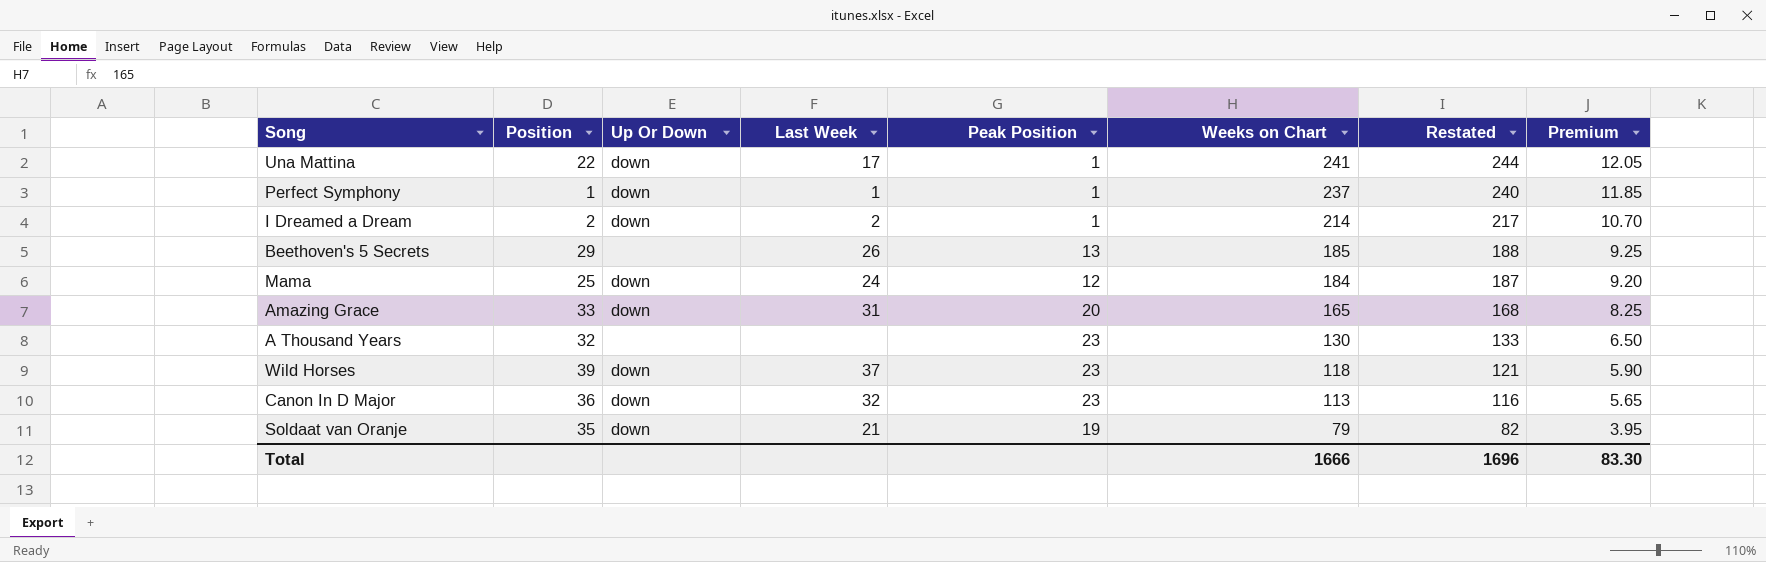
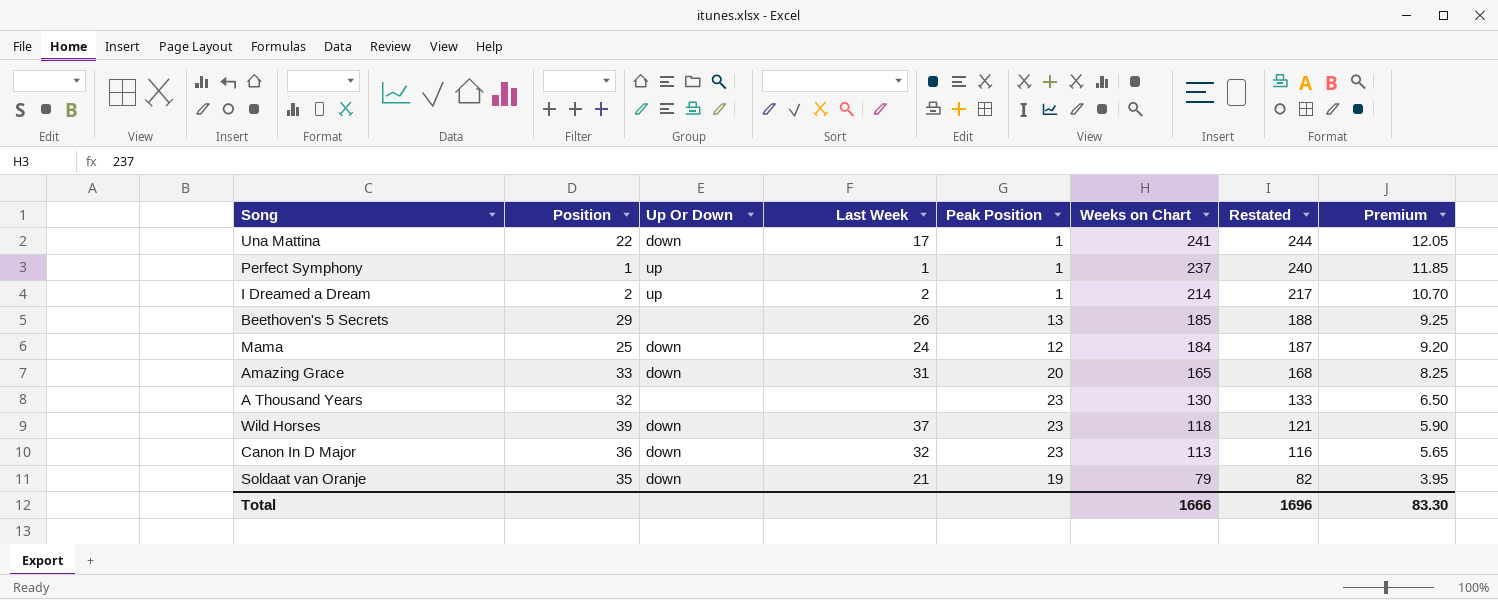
Perfect Symphony | Up Or Down: down -> up
I Dreamed a Dream | Up Or Down: down -> up

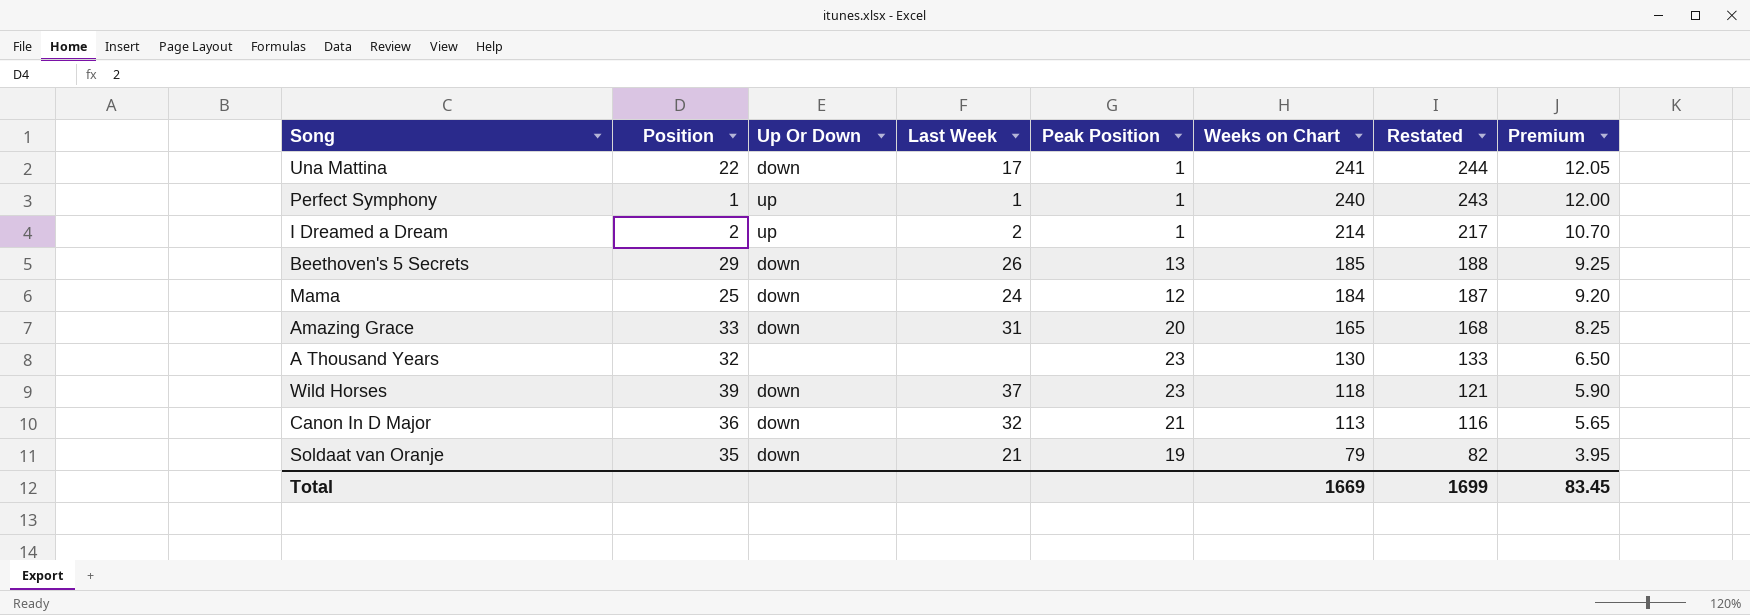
Perfect Symphony | Weeks on Chart: 237 -> 240
Perfect Symphony | Restated: 240 -> 243
Perfect Symphony | Premium: 11.85 -> 12.00
Beethoven's 5 Secrets | Up Or Down: none -> down
Canon In D Major | Peak Position: 23 -> 21
Total | Weeks on Chart: 1666 -> 1669
Total | Restated: 1696 -> 1699
Total | Premium: 83.30 -> 83.45

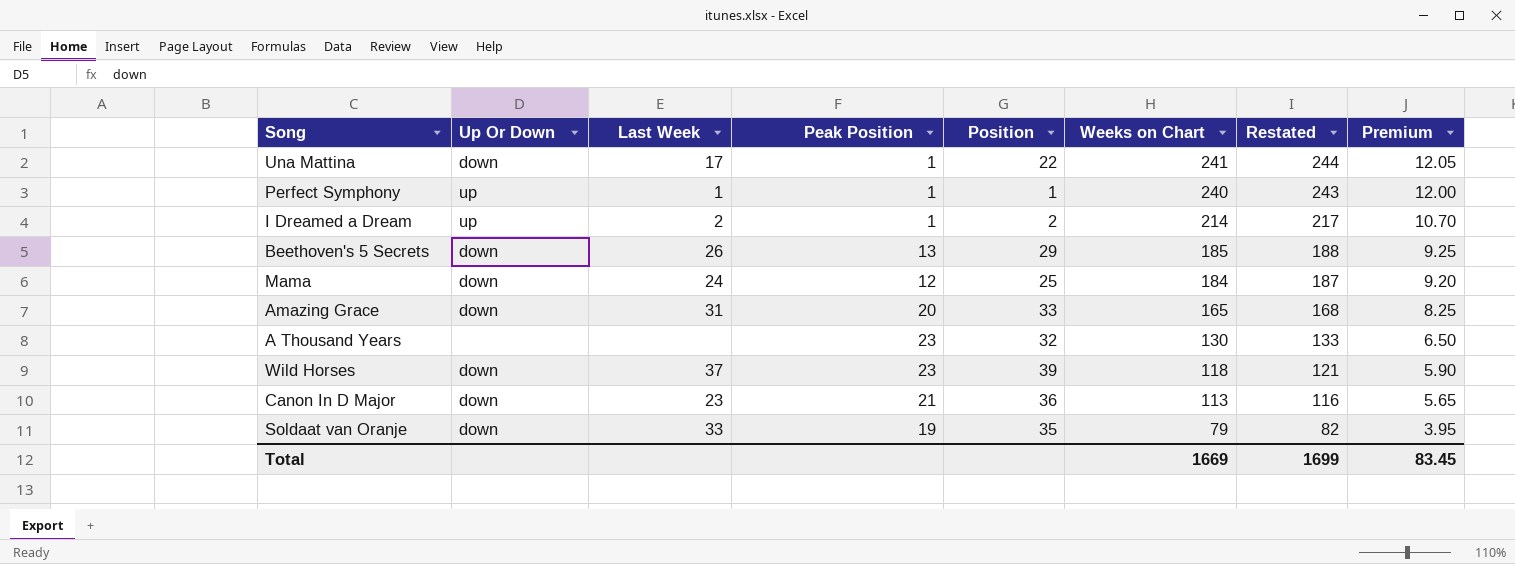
column Position | position: 2 -> 5
Canon In D Major | Last Week: 32 -> 23
Soldaat van Oranje | Last Week: 21 -> 33

